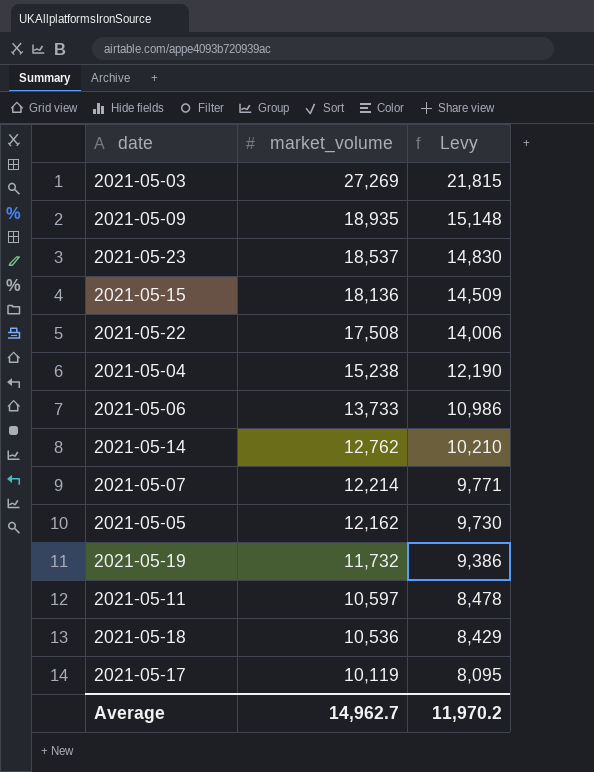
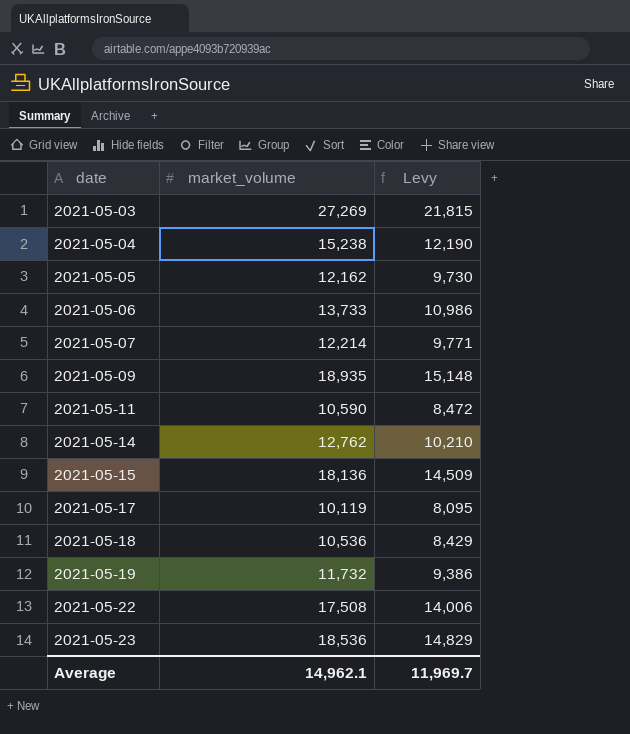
row order: market_volume descending -> date ascending
2021-05-11 | market_volume: 10,597 -> 10,590
2021-05-11 | Levy: 8,478 -> 8,472
2021-05-23 | market_volume: 18,537 -> 18,536
2021-05-23 | Levy: 14,830 -> 14,829
Average | market_volume: 14,962.7 -> 14,962.1
Average | Levy: 11,970.2 -> 11,969.7

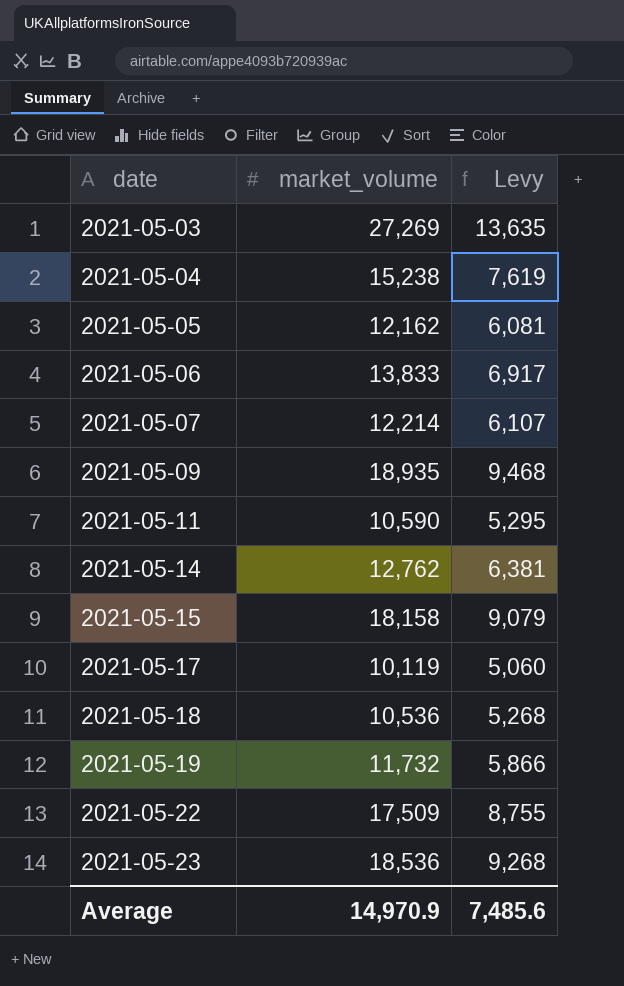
column Levy | formula: [market_volume] * 0.8 -> [market_volume] * 0.5
2021-05-06 | market_volume: 13,733 -> 13,833
2021-05-15 | market_volume: 18,136 -> 18,158
2021-05-22 | market_volume: 17,508 -> 17,509
Average | market_volume: 14,962.1 -> 14,970.9
Average | Levy: 11,969.7 -> 7,485.6

